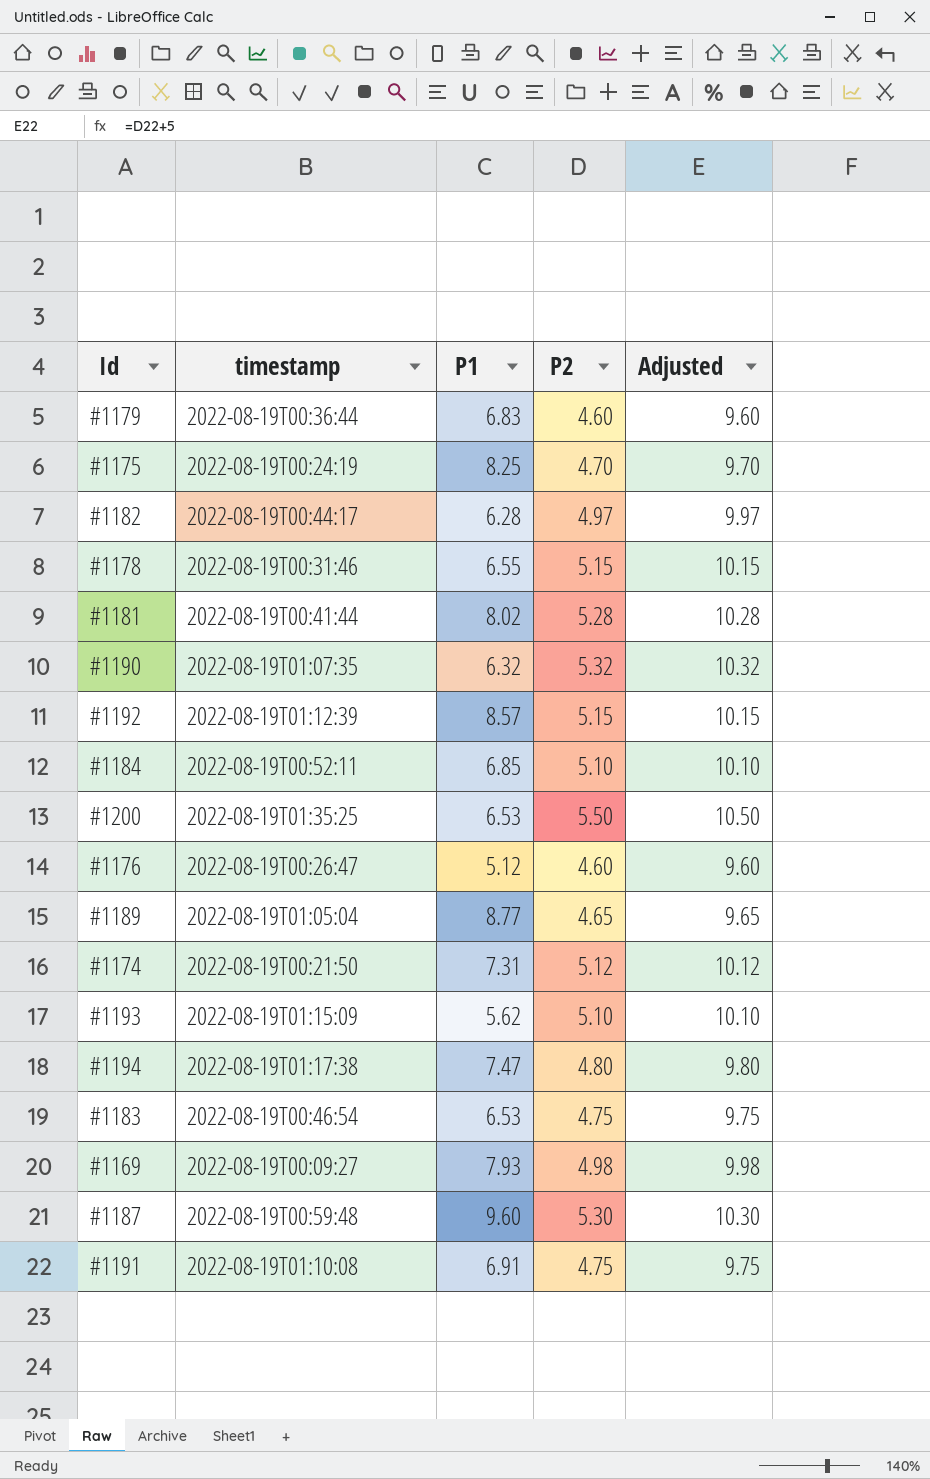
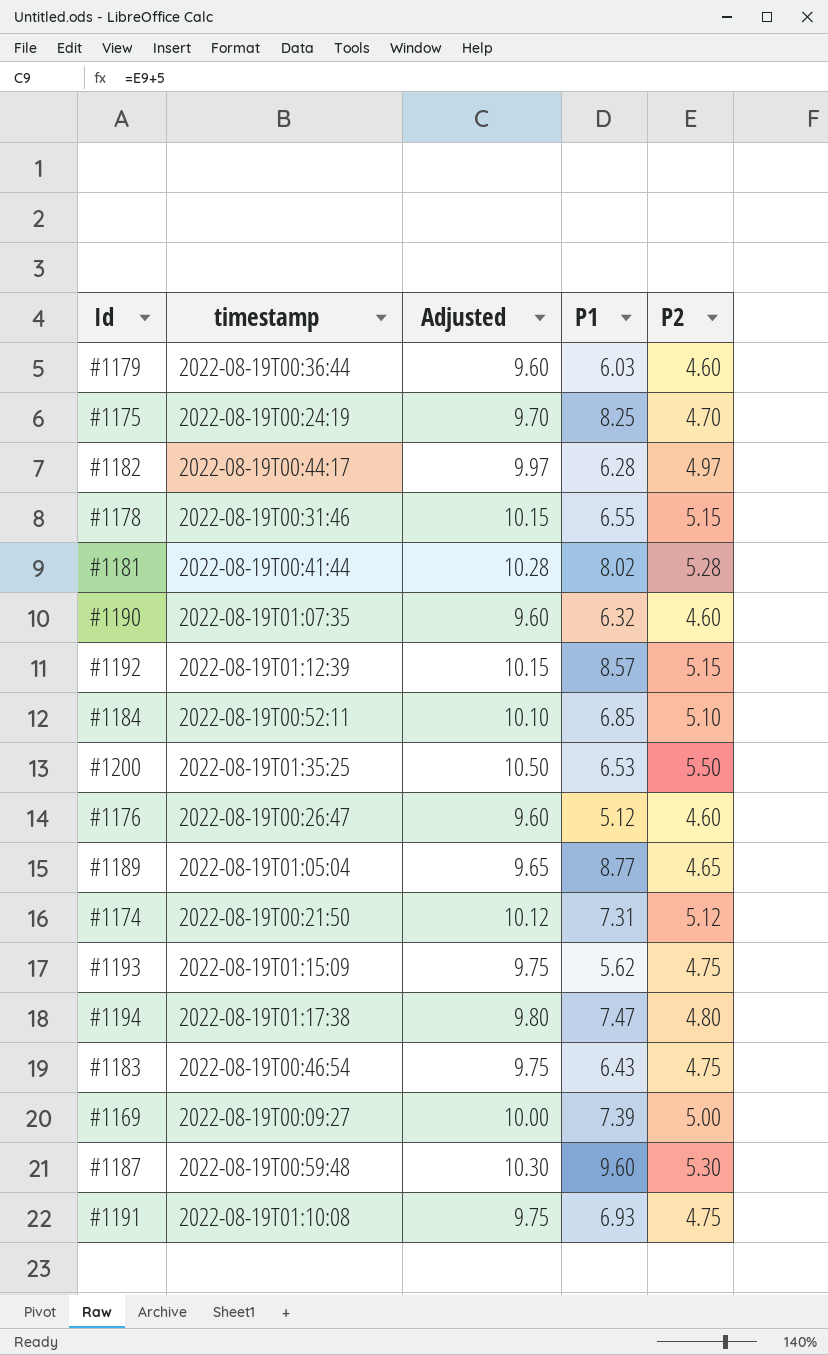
column Adjusted | position: 5 -> 3
#1179 | P1: 6.83 -> 6.03
#1190 | Adjusted: 10.32 -> 9.60
#1190 | P2: 5.32 -> 4.60
#1193 | Adjusted: 10.10 -> 9.75
#1193 | P2: 5.10 -> 4.75
#1183 | P1: 6.53 -> 6.43
#1169 | Adjusted: 9.98 -> 10.00
#1169 | P1: 7.93 -> 7.39
#1169 | P2: 4.98 -> 5.00
#1191 | P1: 6.91 -> 6.93

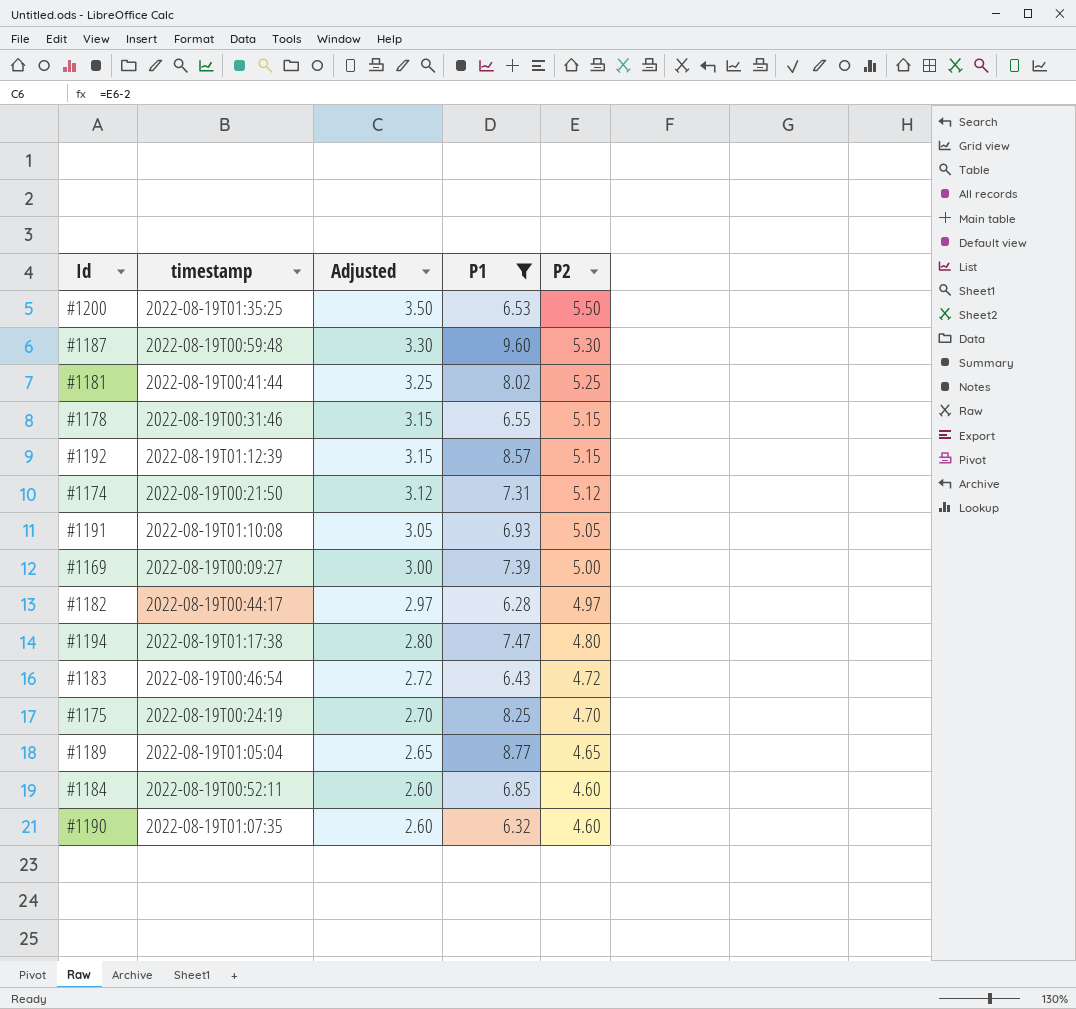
filter: none -> P1 >= 6.28
row order: none -> Adjusted descending
column Adjusted | formula: [P2] + 5 -> [P2] - 2
#1181 | P2: 5.28 -> 5.25
#1191 | P2: 4.75 -> 5.05
#1183 | P2: 4.75 -> 4.72
#1184 | P2: 5.10 -> 4.60

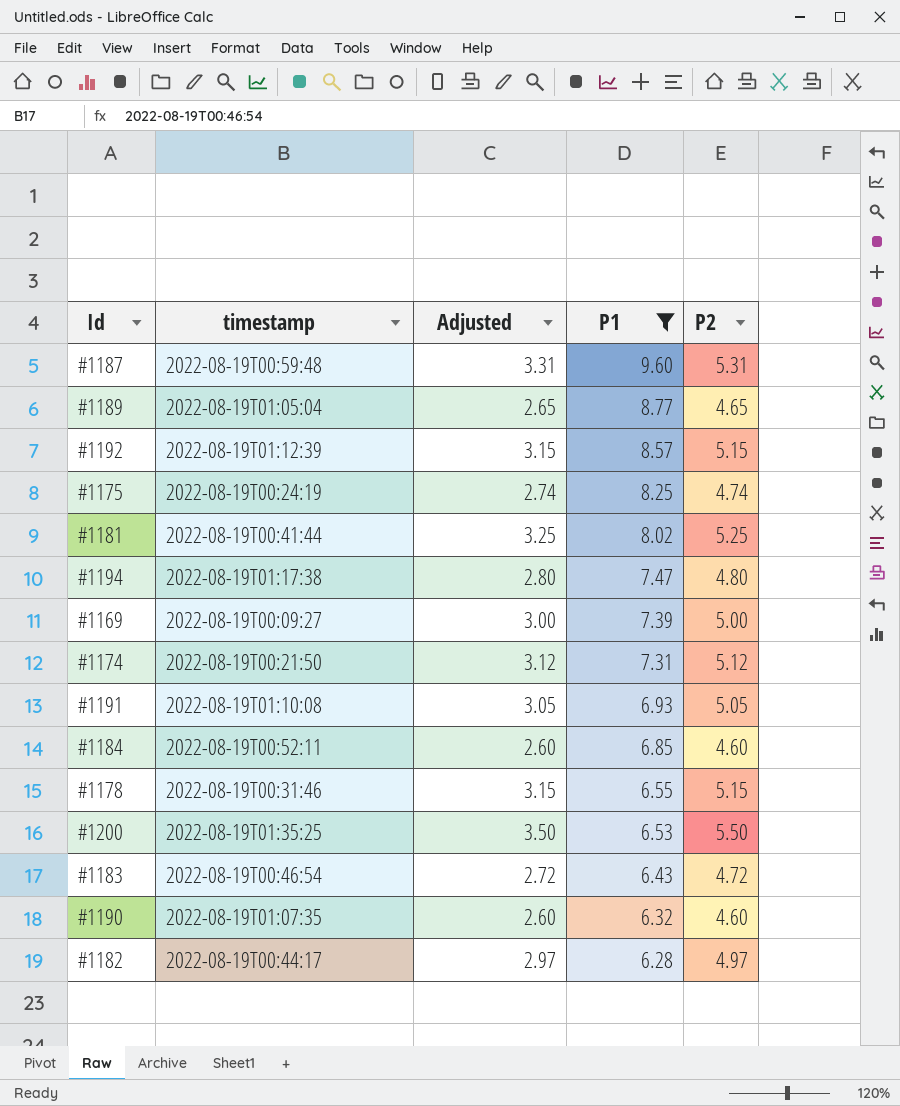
row order: Adjusted descending -> P1 descending
#1187 | Adjusted: 3.30 -> 3.31
#1187 | P2: 5.30 -> 5.31
#1175 | Adjusted: 2.70 -> 2.74
#1175 | P2: 4.70 -> 4.74

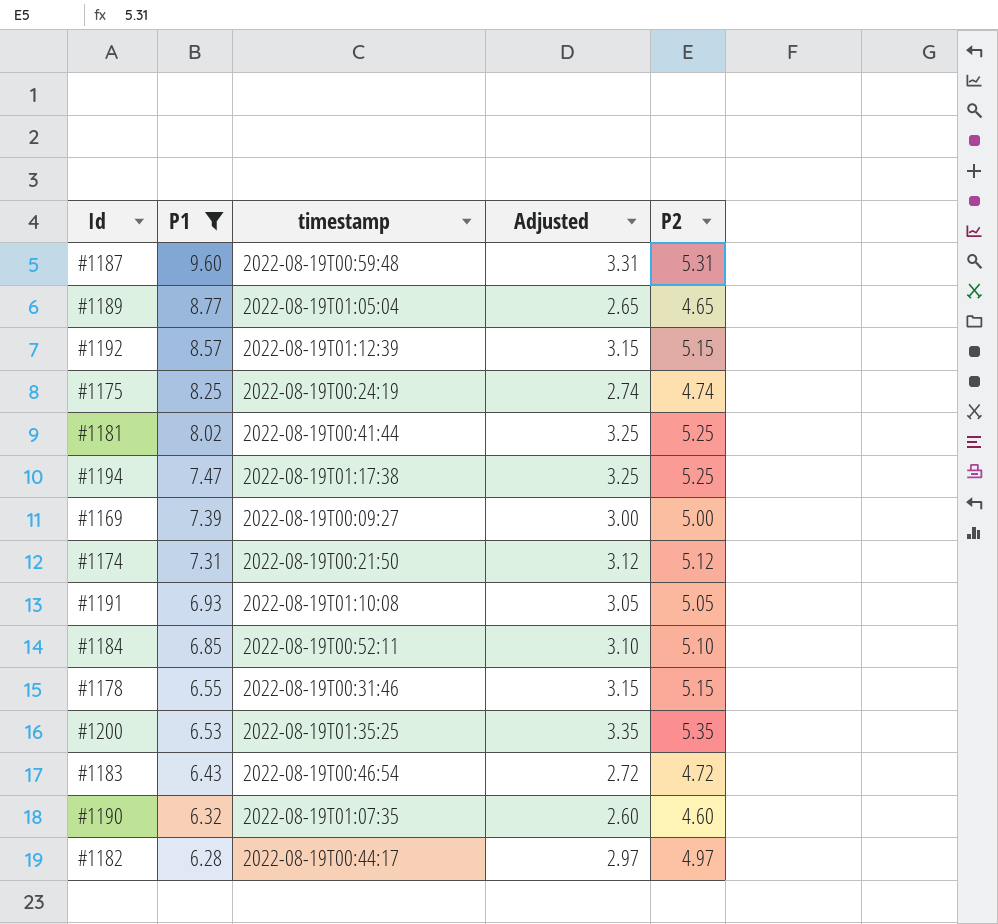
column P1 | position: 4 -> 2
#1194 | Adjusted: 2.80 -> 3.25
#1194 | P2: 4.80 -> 5.25
#1184 | Adjusted: 2.60 -> 3.10
#1184 | P2: 4.60 -> 5.10
#1200 | Adjusted: 3.50 -> 3.35
#1200 | P2: 5.50 -> 5.35

